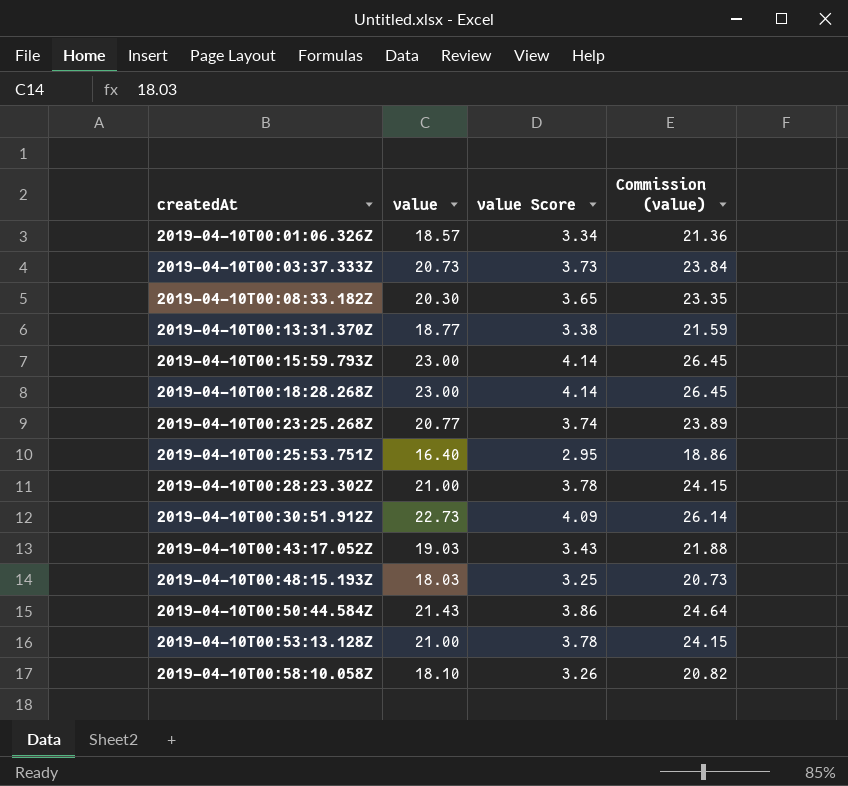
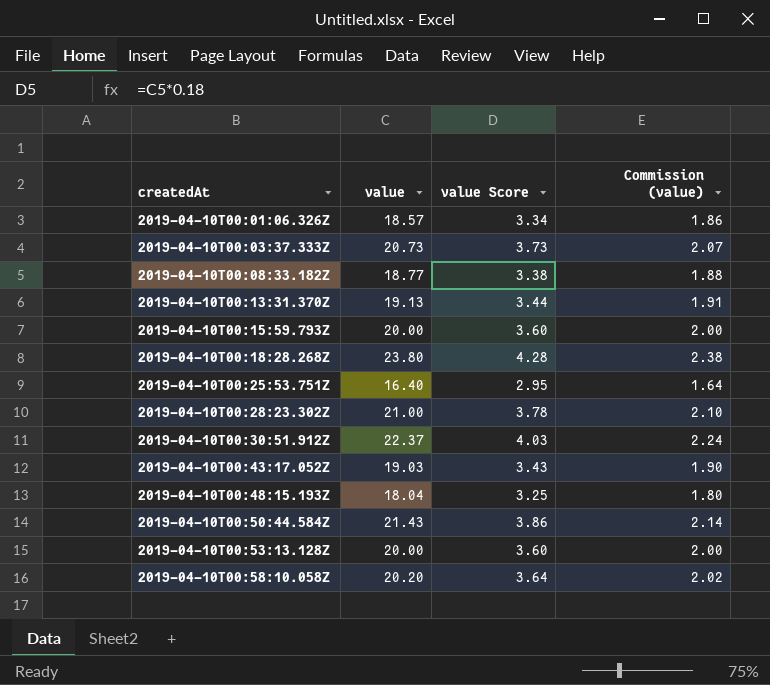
column Commission (value) | formula: [value] * 1.15 -> [value] * 0.1
row 2019-04-10T00:23:25.268Z: 20.77 | 3.74 | 23.89 -> none
2019-04-10T00:08:33.182Z | value: 20.30 -> 18.77
2019-04-10T00:08:33.182Z | value Score: 3.65 -> 3.38
2019-04-10T00:13:31.370Z | value: 18.77 -> 19.13
2019-04-10T00:13:31.370Z | value Score: 3.38 -> 3.44
2019-04-10T00:15:59.793Z | value: 23.00 -> 20.00
2019-04-10T00:15:59.793Z | value Score: 4.14 -> 3.60
2019-04-10T00:18:28.268Z | value: 23.00 -> 23.80
2019-04-10T00:18:28.268Z | value Score: 4.14 -> 4.28
2019-04-10T00:30:51.912Z | value: 22.73 -> 22.37
2019-04-10T00:30:51.912Z | value Score: 4.09 -> 4.03
2019-04-10T00:48:15.193Z | value: 18.03 -> 18.04
2019-04-10T00:53:13.128Z | value: 21.00 -> 20.00
2019-04-10T00:53:13.128Z | value Score: 3.78 -> 3.60
2019-04-10T00:58:10.058Z | value: 18.10 -> 20.20
2019-04-10T00:58:10.058Z | value Score: 3.26 -> 3.64

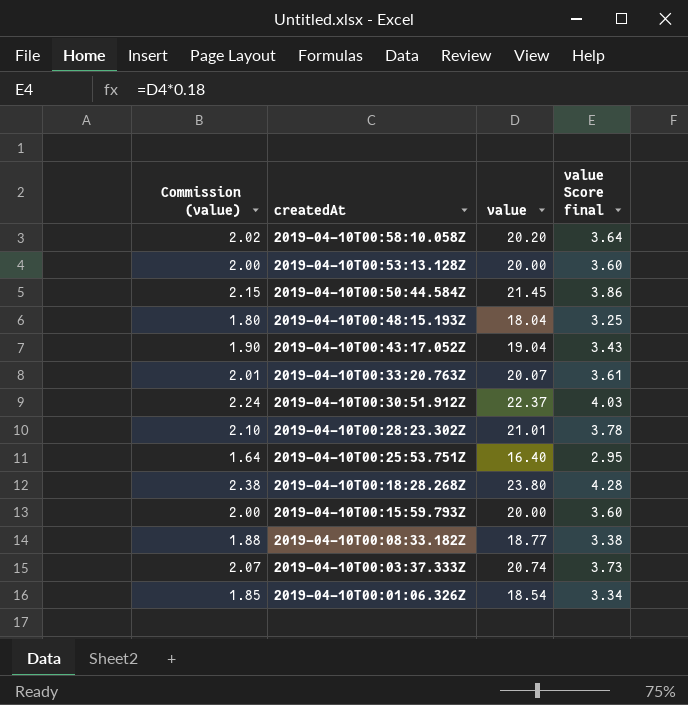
row order: createdAt ascending -> createdAt descending
column Commission (value) | position: 4 -> 1
column name: value Score -> value Score final
row 2019-04-10T00:13:31.370Z: 19.13 | 3.44 | 1.91 -> none
2019-04-10T00:50:44.584Z | Commission (value): 2.14 -> 2.15
2019-04-10T00:50:44.584Z | value: 21.43 -> 21.45
2019-04-10T00:43:17.052Z | value: 19.03 -> 19.04
row 2019-04-10T00:33:20.763Z: none -> 2.01 | 20.07 | 3.61
2019-04-10T00:28:23.302Z | value: 21.00 -> 21.01
2019-04-10T00:03:37.333Z | value: 20.73 -> 20.74
2019-04-10T00:01:06.326Z | Commission (value): 1.86 -> 1.85
2019-04-10T00:01:06.326Z | value: 18.57 -> 18.54

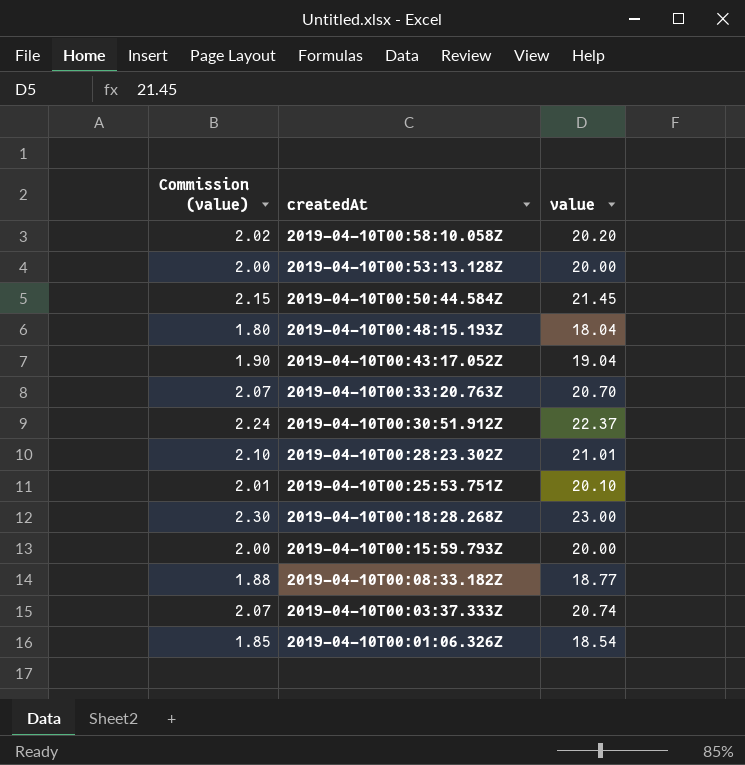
column value Score final | formula: [value] * 0.18 -> none
2019-04-10T00:33:20.763Z | Commission (value): 2.01 -> 2.07
2019-04-10T00:33:20.763Z | value: 20.07 -> 20.70
2019-04-10T00:25:53.751Z | Commission (value): 1.64 -> 2.01
2019-04-10T00:25:53.751Z | value: 16.40 -> 20.10
2019-04-10T00:18:28.268Z | Commission (value): 2.38 -> 2.30
2019-04-10T00:18:28.268Z | value: 23.80 -> 23.00

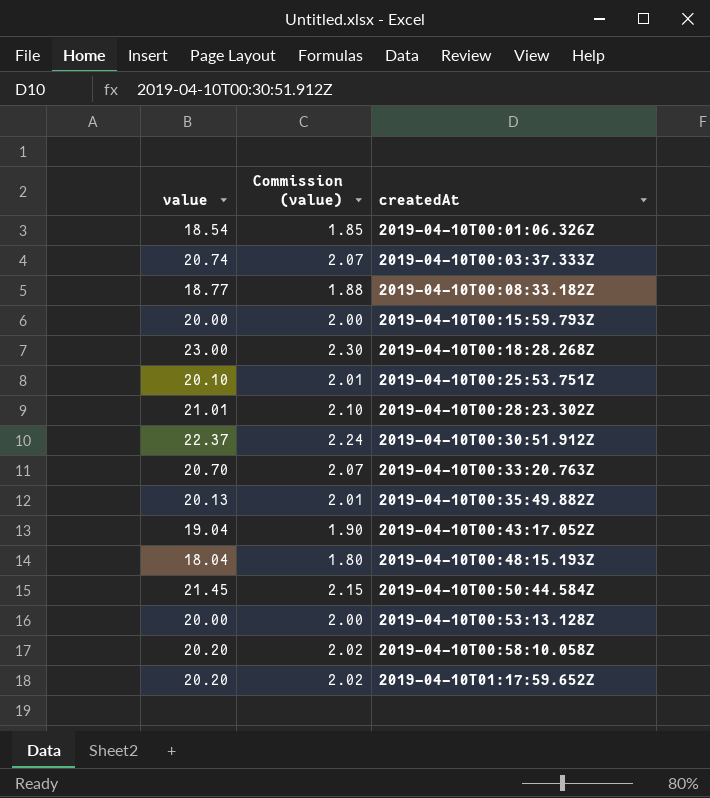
row order: createdAt descending -> createdAt ascending
column value | position: 3 -> 1
row 2019-04-10T00:35:49.882Z: none -> 20.13 | 2.01
row 2019-04-10T01:17:59.652Z: none -> 20.20 | 2.02

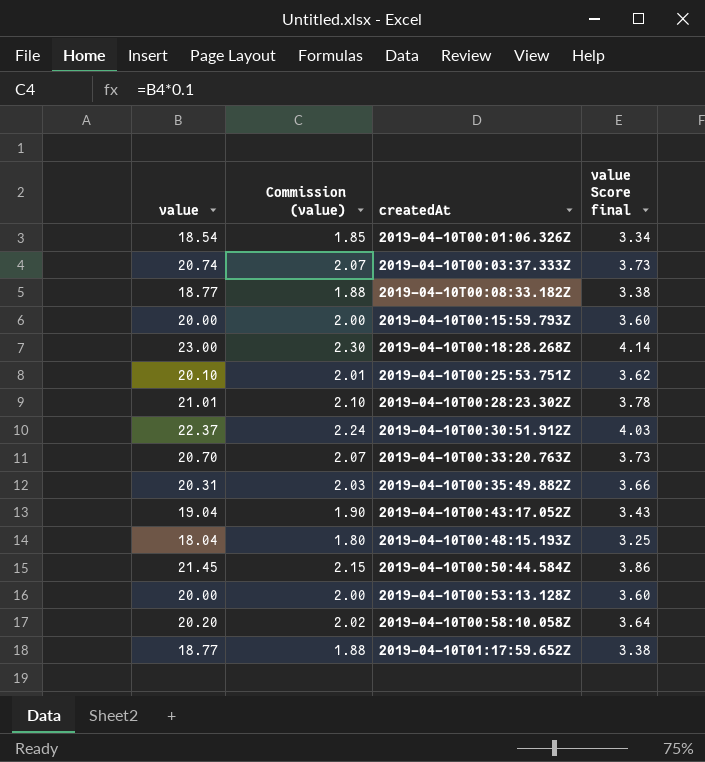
column value Score final | formula: none -> [value] * 0.18
2019-04-10T00:35:49.882Z | value: 20.13 -> 20.31
2019-04-10T00:35:49.882Z | Commission (value): 2.01 -> 2.03
2019-04-10T01:17:59.652Z | value: 20.20 -> 18.77
2019-04-10T01:17:59.652Z | Commission (value): 2.02 -> 1.88

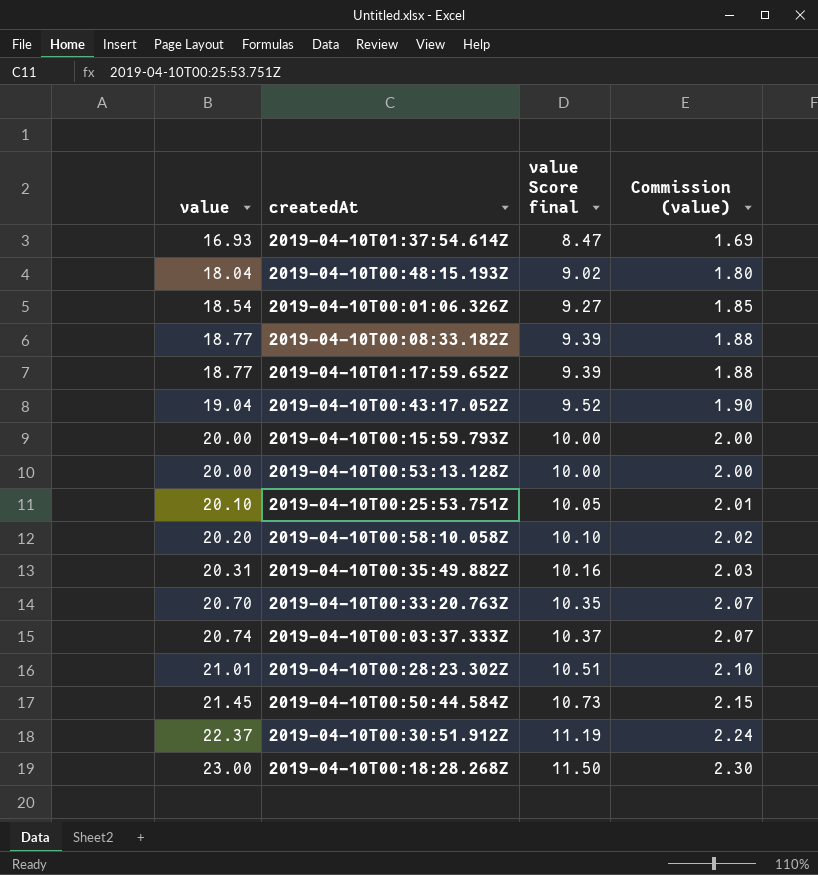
row order: createdAt ascending -> value ascending
column value Score final | formula: [value] * 0.18 -> [value] * 0.5
column Commission (value) | position: 2 -> 4
row 2019-04-10T01:37:54.614Z: none -> 16.93 | 8.47 | 1.69

